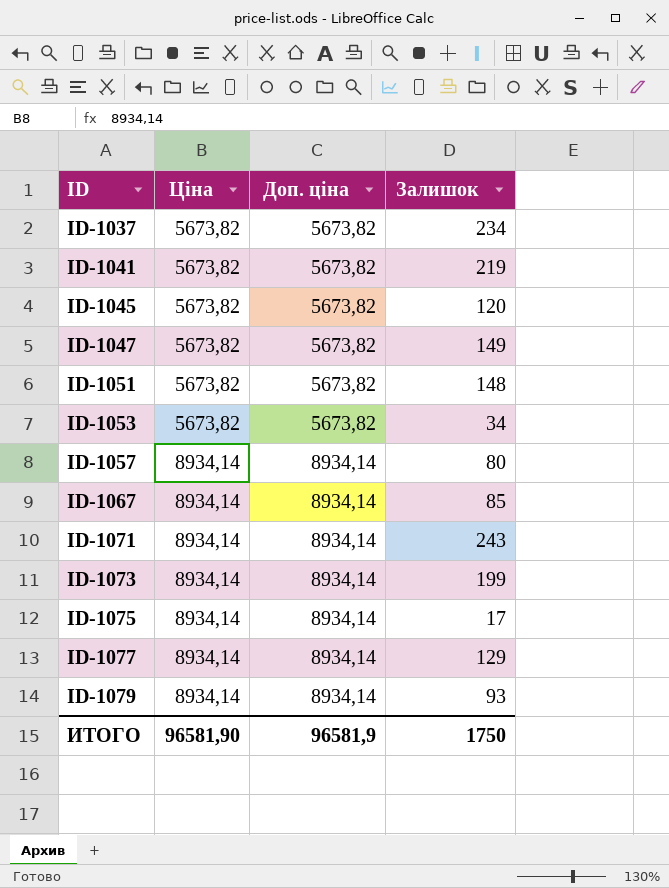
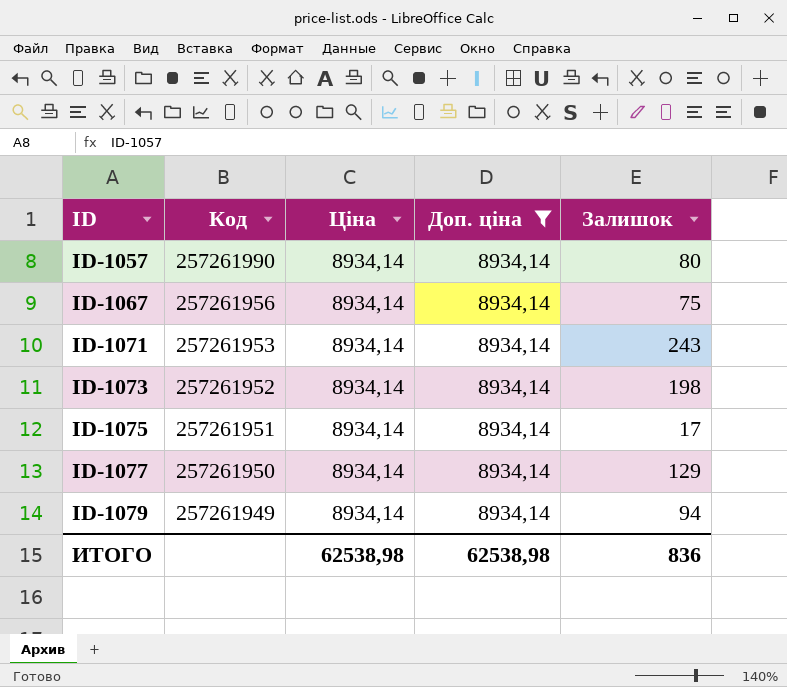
filter: none -> Доп. ціна = 8934,14
column Код | position: none -> 2
ID-1067 | Залишок: 85 -> 75
ID-1073 | Залишок: 199 -> 198
ID-1079 | Залишок: 93 -> 94
ИТОГО | Ціна: 96581,90 -> 62538,98
ИТОГО | Доп. ціна: 96581,9 -> 62538,98
ИТОГО | Залишок: 1750 -> 836

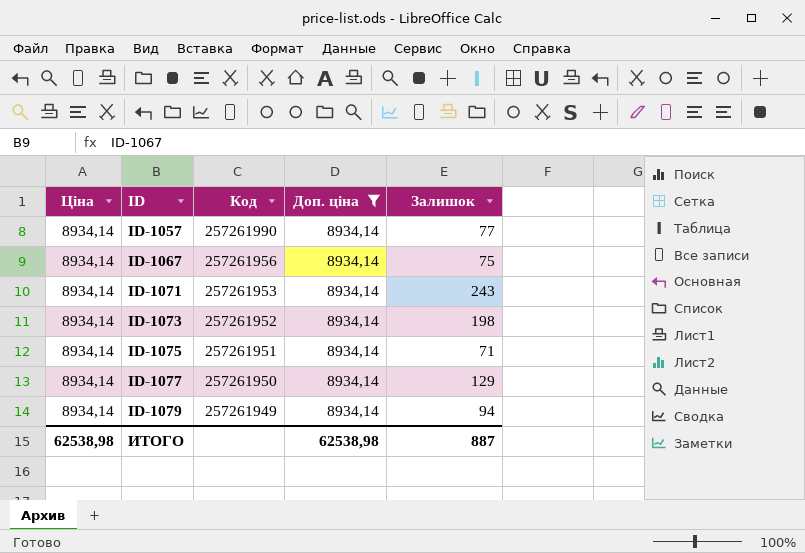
column Ціна | position: 3 -> 1
ID-1057 | Залишок: 80 -> 77
ID-1075 | Залишок: 17 -> 71
ИТОГО | Залишок: 836 -> 887

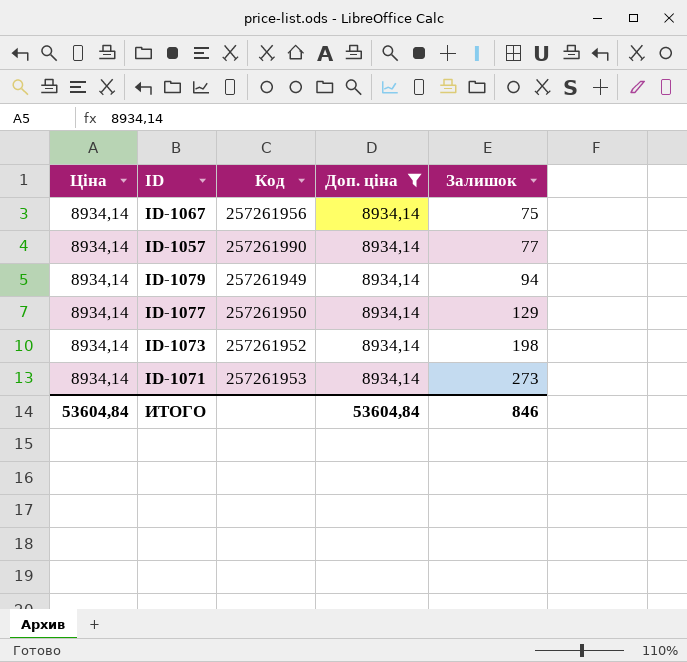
row order: ID ascending -> Залишок ascending
row ID-1075: 8934,14 | 257261951 | 8934,14 | 71 -> none
ID-1071 | Залишок: 243 -> 273
ИТОГО | Ціна: 62538,98 -> 53604,84
ИТОГО | Доп. ціна: 62538,98 -> 53604,84
ИТОГО | Залишок: 887 -> 846

